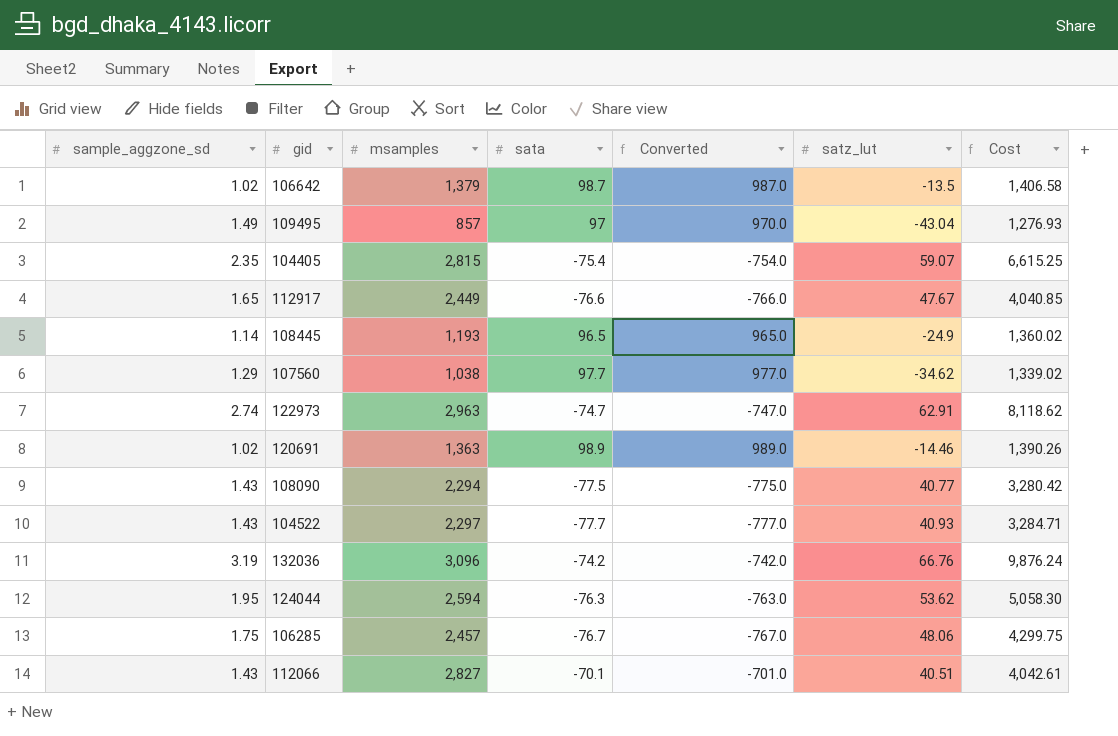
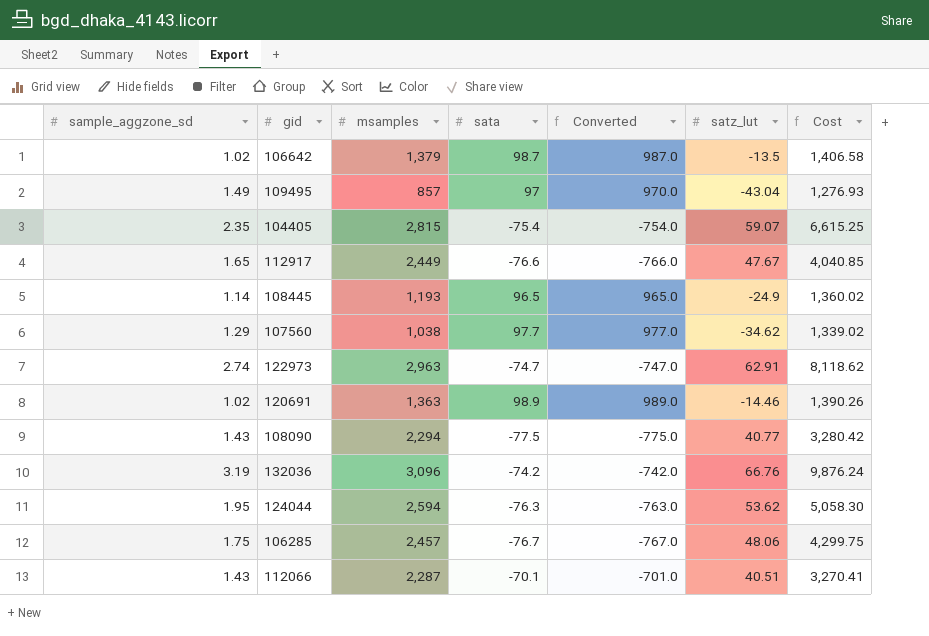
row 104522: 1.43 | 2,297 | -77.7 | -777.0 | 40.93 | 3,284.71 -> none
112066 | msamples: 2,827 -> 2,287
112066 | Cost: 4,042.61 -> 3,270.41

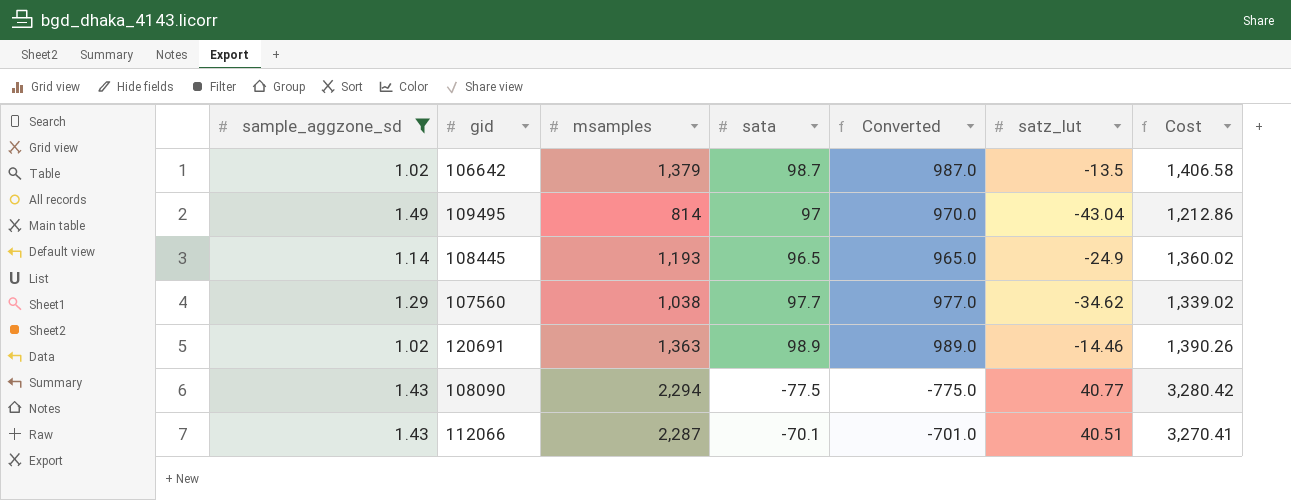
filter: none -> sample_aggzone_sd <= 1.49
109495 | msamples: 857 -> 814
109495 | Cost: 1,276.93 -> 1,212.86

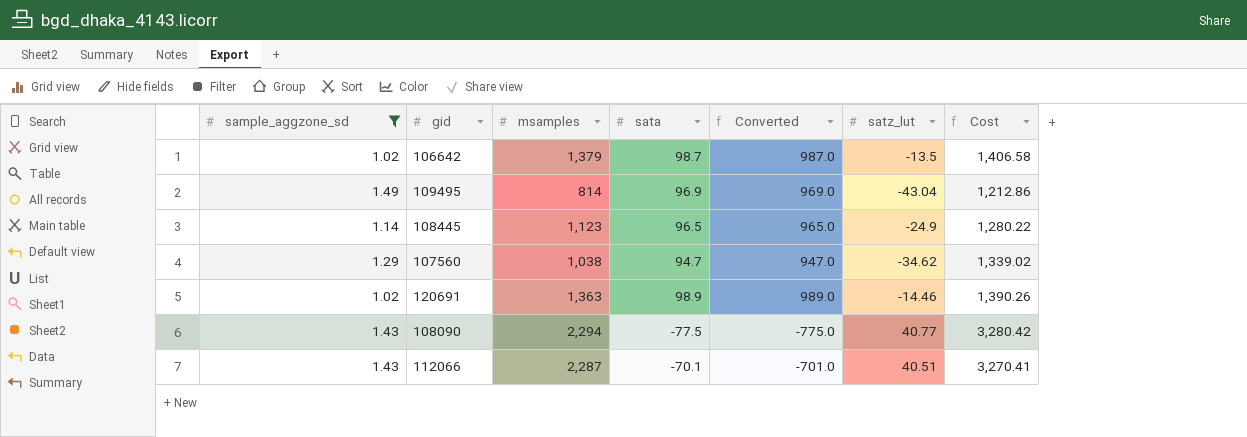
109495 | sata: 97 -> 96.9
109495 | Converted: 970.0 -> 969.0
108445 | msamples: 1,193 -> 1,123
108445 | Cost: 1,360.02 -> 1,280.22
107560 | sata: 97.7 -> 94.7
107560 | Converted: 977.0 -> 947.0

